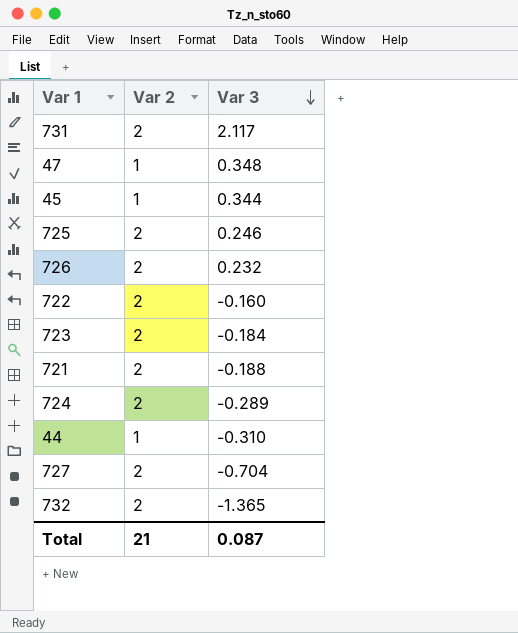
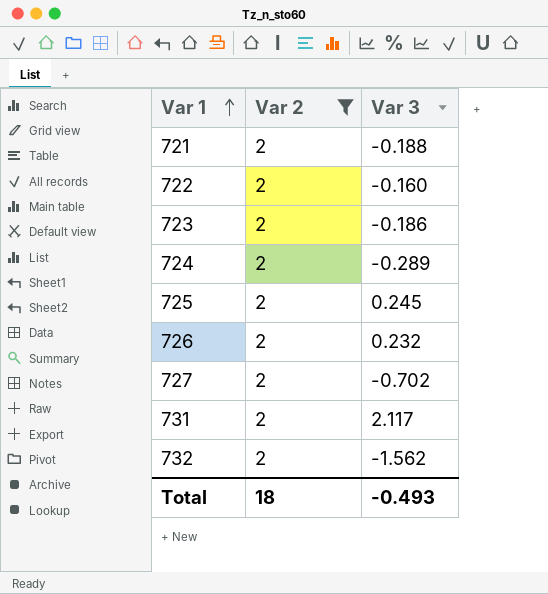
filter: none -> Var 2 = 2
row order: Var 3 descending -> Var 1 ascending
723 | Var 3: -0.184 -> -0.186
725 | Var 3: 0.246 -> 0.245
727 | Var 3: -0.704 -> -0.702
732 | Var 3: -1.365 -> -1.562
Total | Var 2: 21 -> 18
Total | Var 3: 0.087 -> -0.493

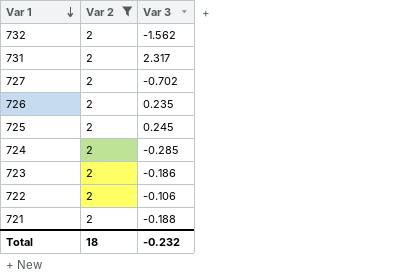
row order: Var 1 ascending -> Var 1 descending
731 | Var 3: 2.117 -> 2.317
726 | Var 3: 0.232 -> 0.235
724 | Var 3: -0.289 -> -0.285
722 | Var 3: -0.160 -> -0.106
Total | Var 3: -0.493 -> -0.232

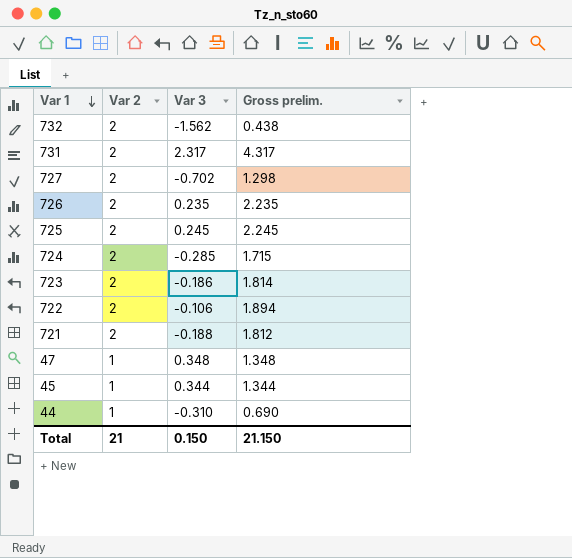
filter: Var 2 = 2 -> none
column Gross prelim. | formula: none -> [Var 2] + [Var 3]
Total | Var 2: 18 -> 21
Total | Var 3: -0.232 -> 0.150

